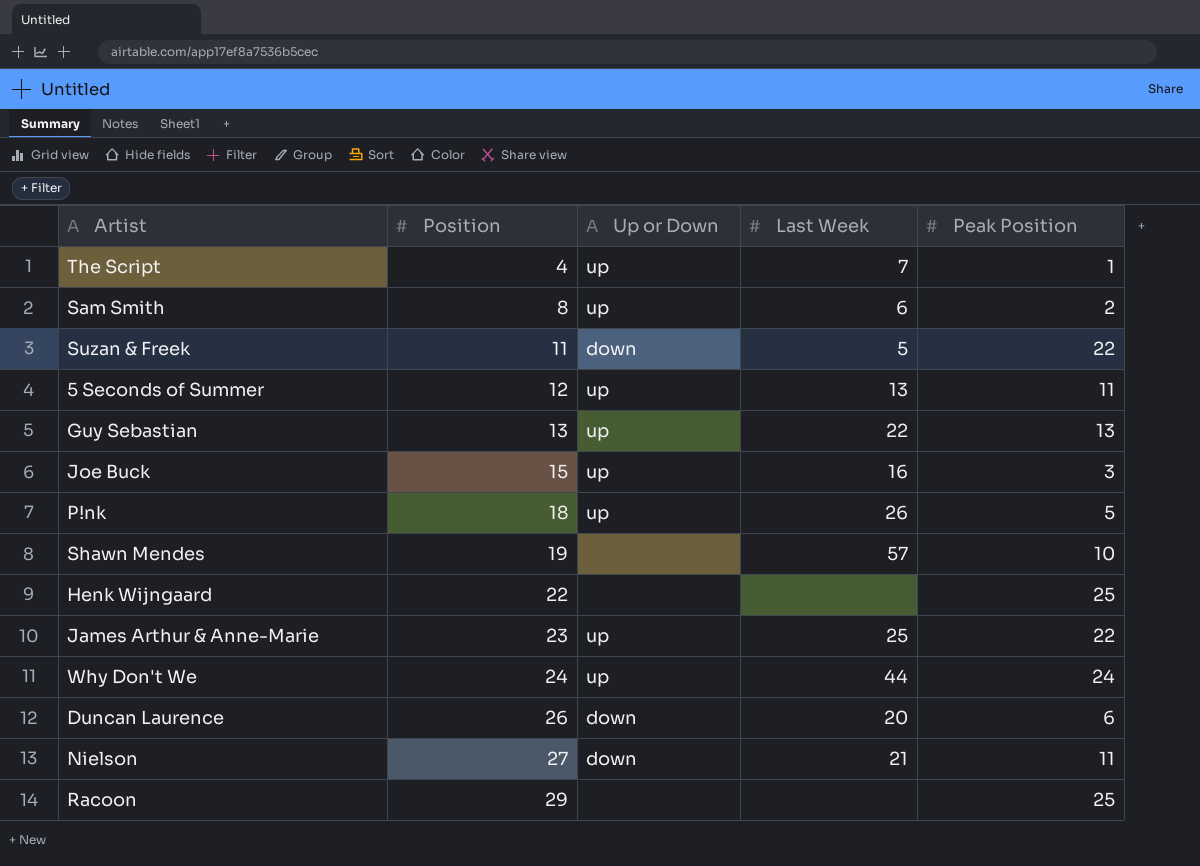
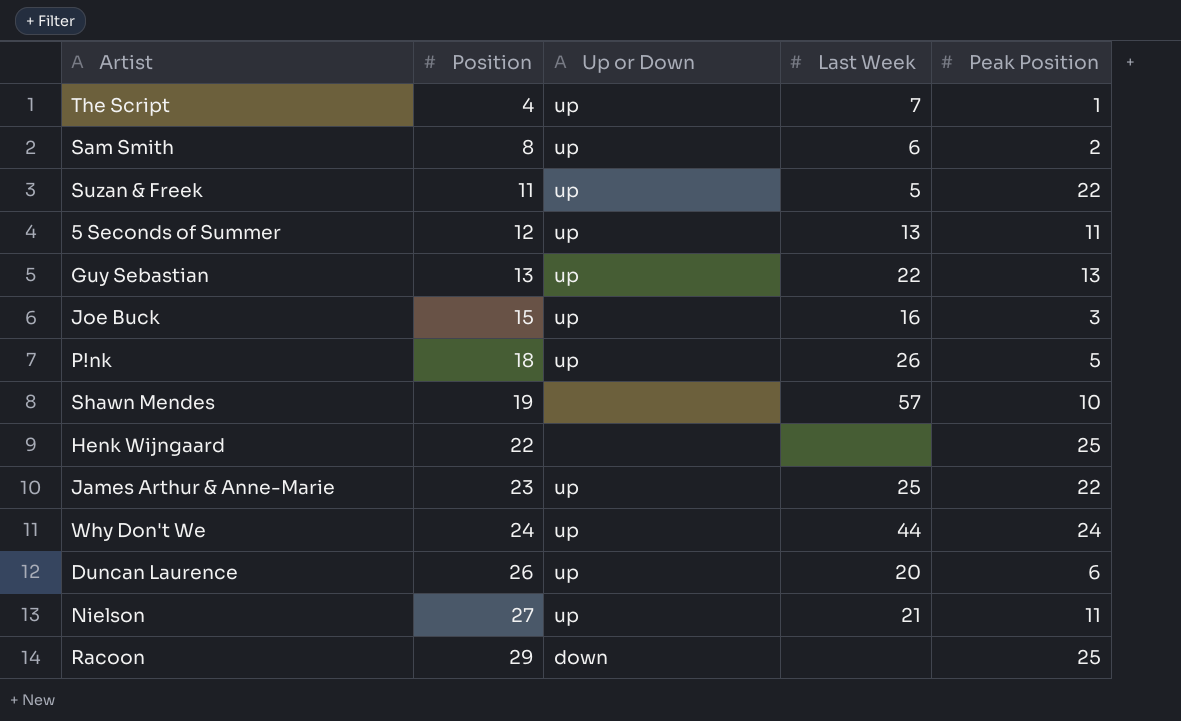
Suzan & Freek | Up or Down: down -> up
Duncan Laurence | Up or Down: down -> up
Nielson | Up or Down: down -> up
Racoon | Up or Down: none -> down

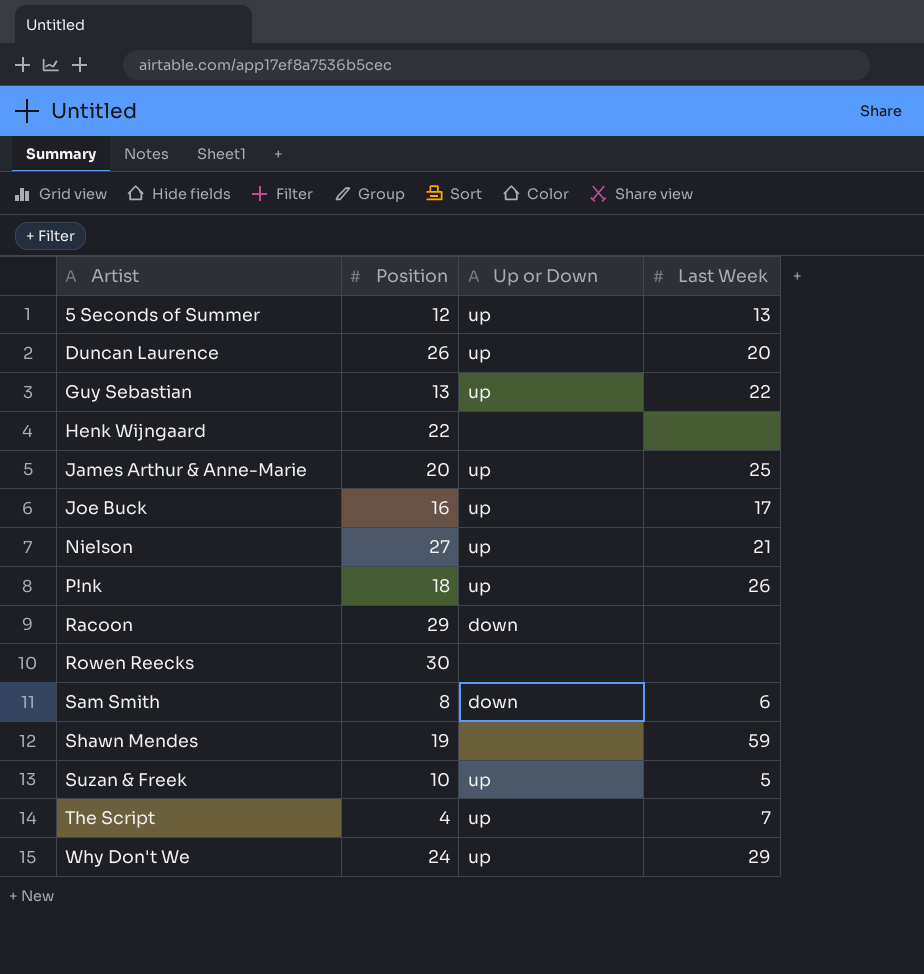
row order: Position ascending -> Artist ascending
column Peak Position | position: 5 -> none
James Arthur & Anne-Marie | Position: 23 -> 20
Joe Buck | Position: 15 -> 16
Joe Buck | Last Week: 16 -> 17
row Rowen Reecks: none -> 30 | none | none
Sam Smith | Up or Down: up -> down
Shawn Mendes | Last Week: 57 -> 59
Suzan & Freek | Position: 11 -> 10
Why Don't We | Last Week: 44 -> 29

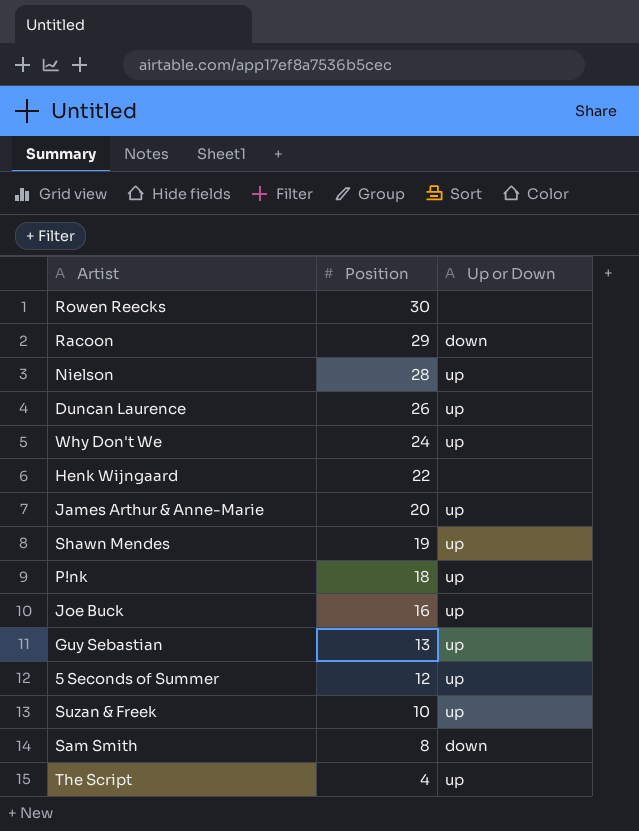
row order: Artist ascending -> Position descending
column Last Week | position: 4 -> none
Nielson | Position: 27 -> 28
Shawn Mendes | Up or Down: none -> up

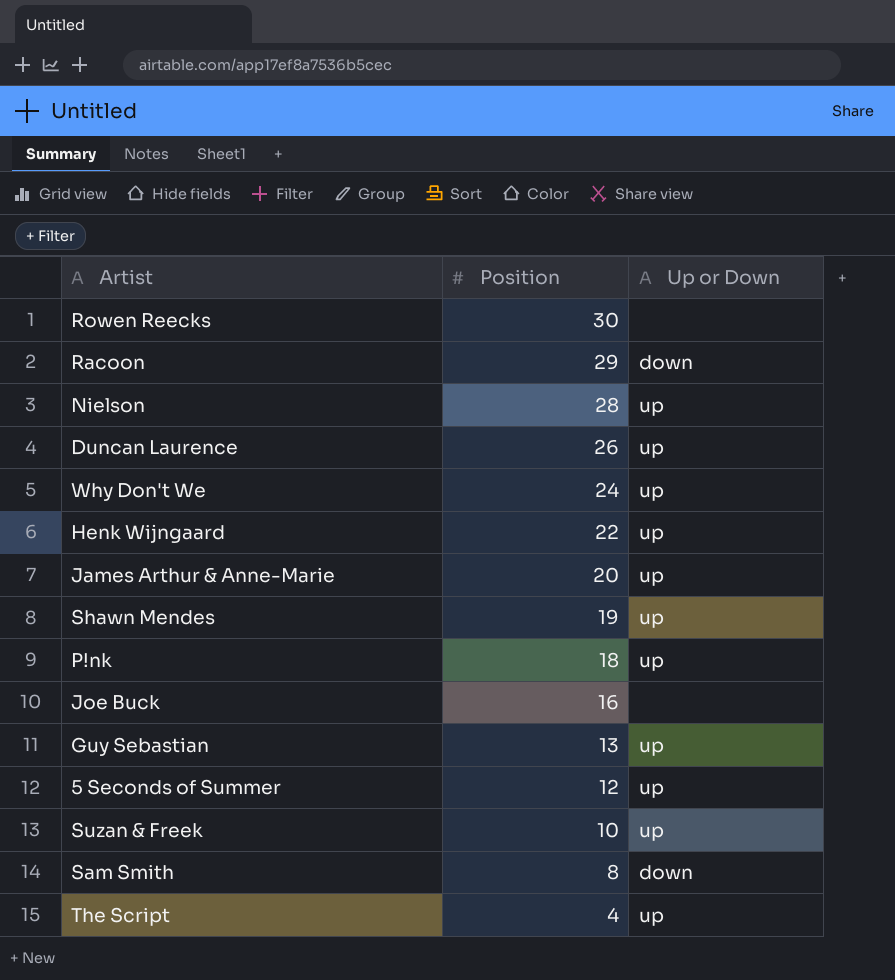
Henk Wijngaard | Up or Down: none -> up
Joe Buck | Up or Down: up -> none

